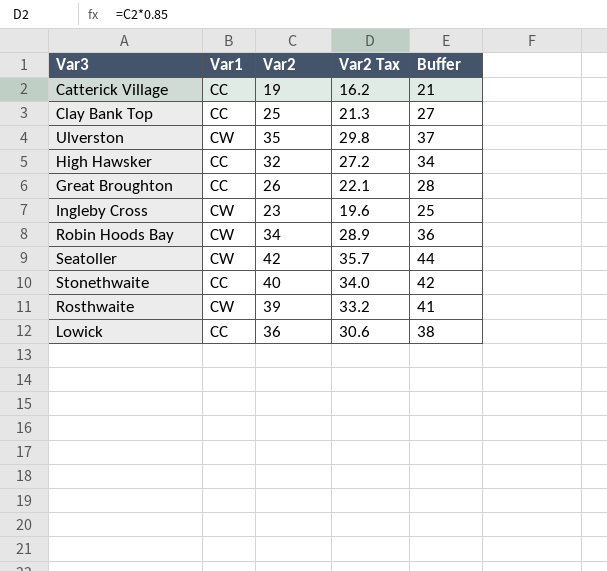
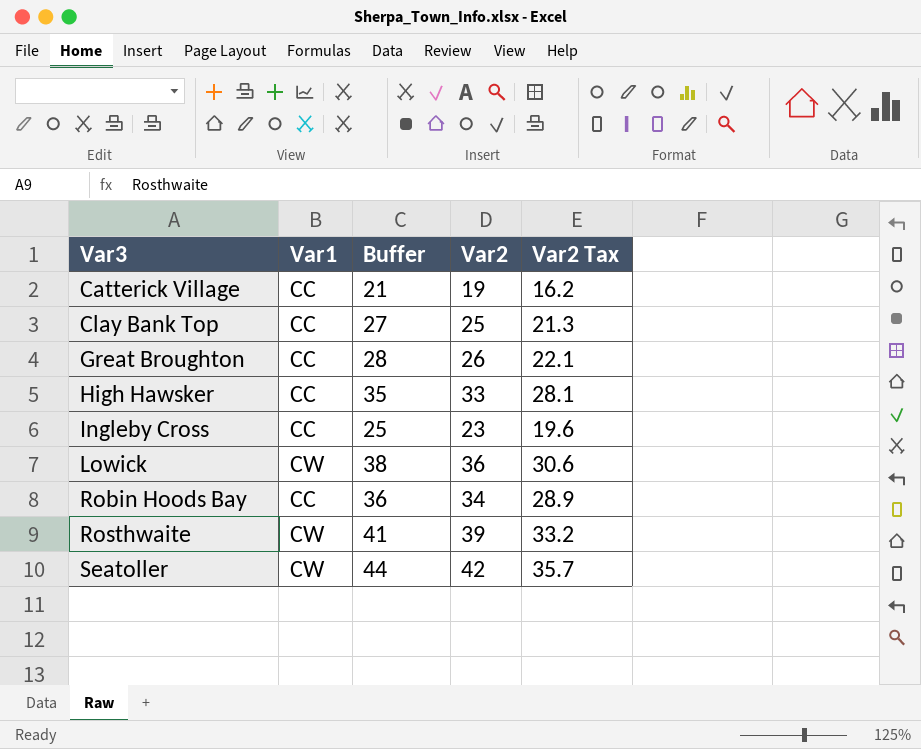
row order: none -> Var3 ascending
column Buffer | position: 5 -> 3
row Ulverston: CW | 35 | 29.8 | 37 -> none
row Stonethwaite: CC | 40 | 34.0 | 42 -> none
High Hawsker | Buffer: 34 -> 35
High Hawsker | Var2: 32 -> 33
High Hawsker | Var2 Tax: 27.2 -> 28.1
Ingleby Cross | Var1: CW -> CC
Lowick | Var1: CC -> CW
Robin Hoods Bay | Var1: CW -> CC

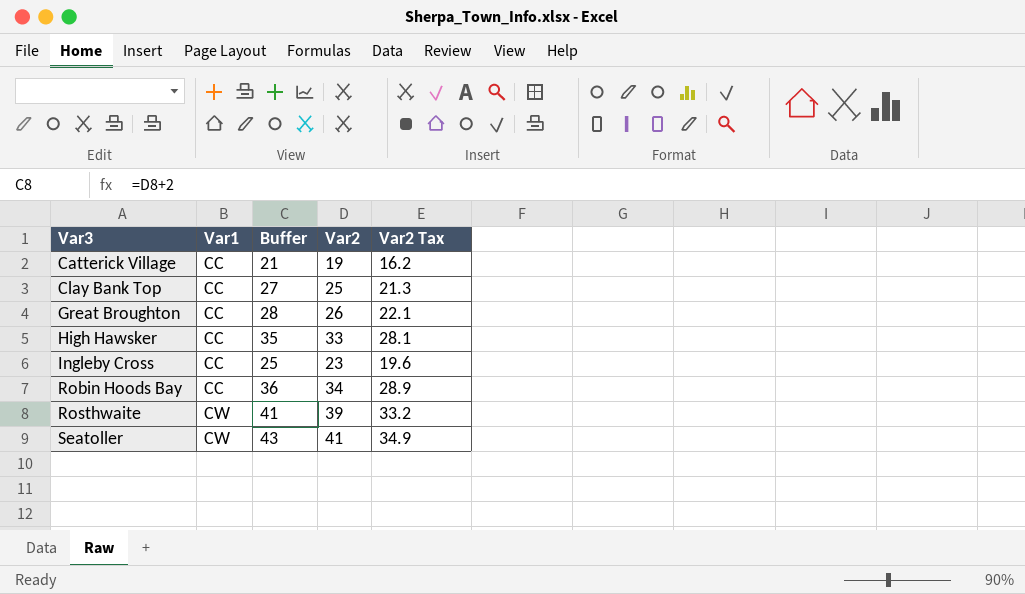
row Lowick: CW | 38 | 36 | 30.6 -> none
Seatoller | Buffer: 44 -> 43
Seatoller | Var2: 42 -> 41
Seatoller | Var2 Tax: 35.7 -> 34.9

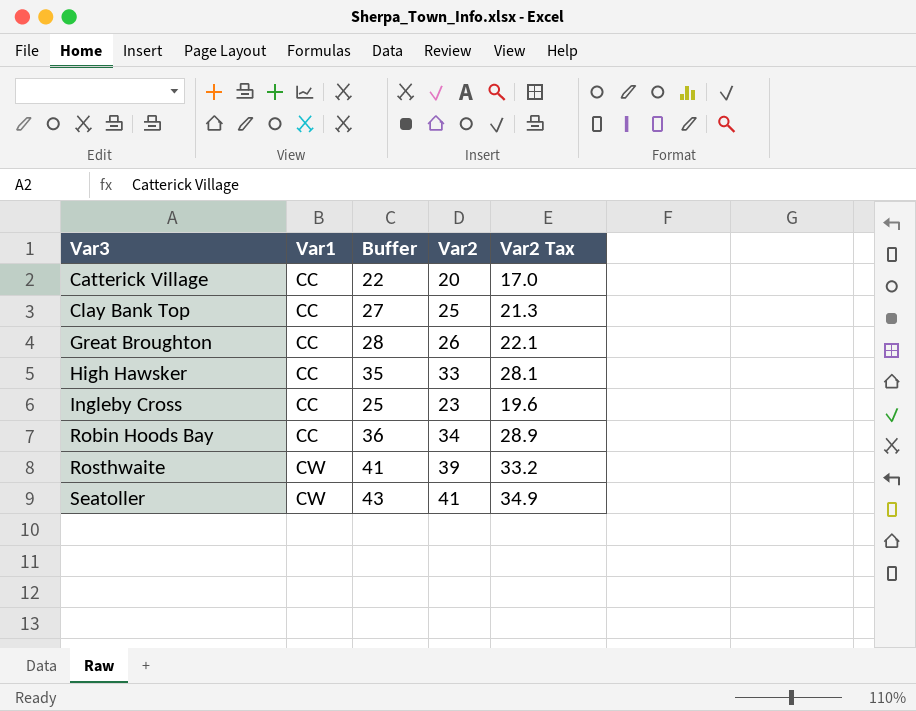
Catterick Village | Buffer: 21 -> 22
Catterick Village | Var2: 19 -> 20
Catterick Village | Var2 Tax: 16.2 -> 17.0

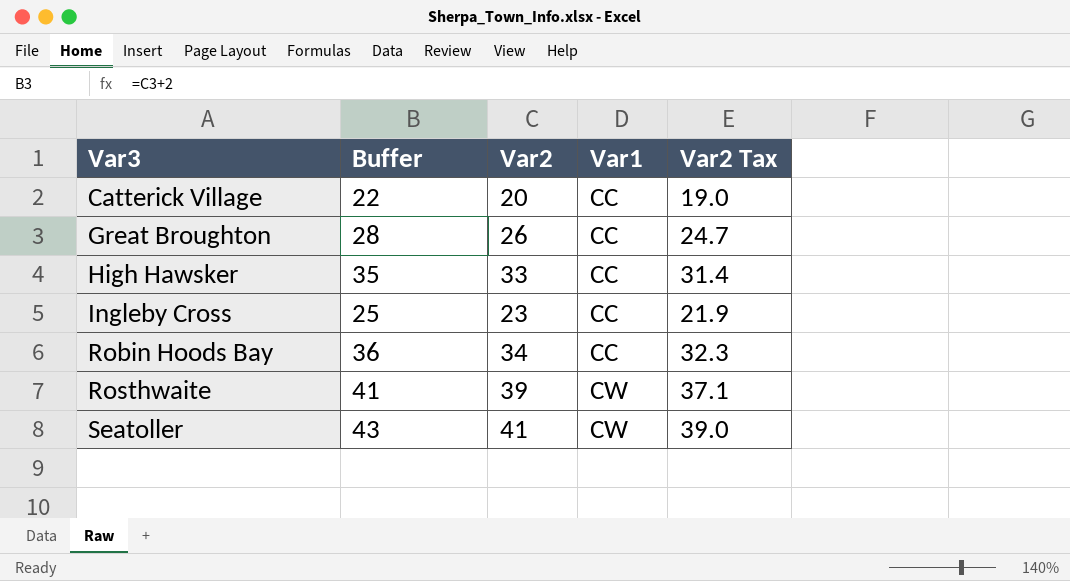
column Var1 | position: 2 -> 4
column Var2 Tax | formula: [Var2] * 0.85 -> [Var2] * 0.95
row Clay Bank Top: CC | 27 | 25 | 21.3 -> none

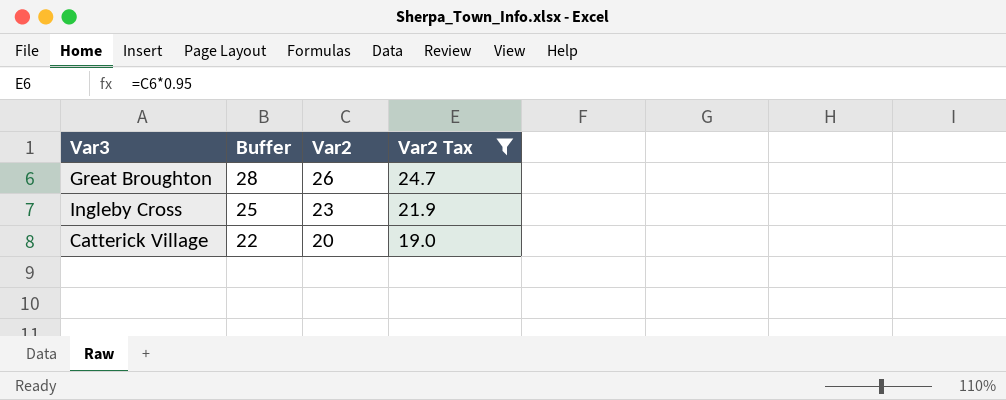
filter: none -> Var2 Tax <= 24.7
row order: Var3 ascending -> Buffer descending
column Var1 | position: 4 -> none

